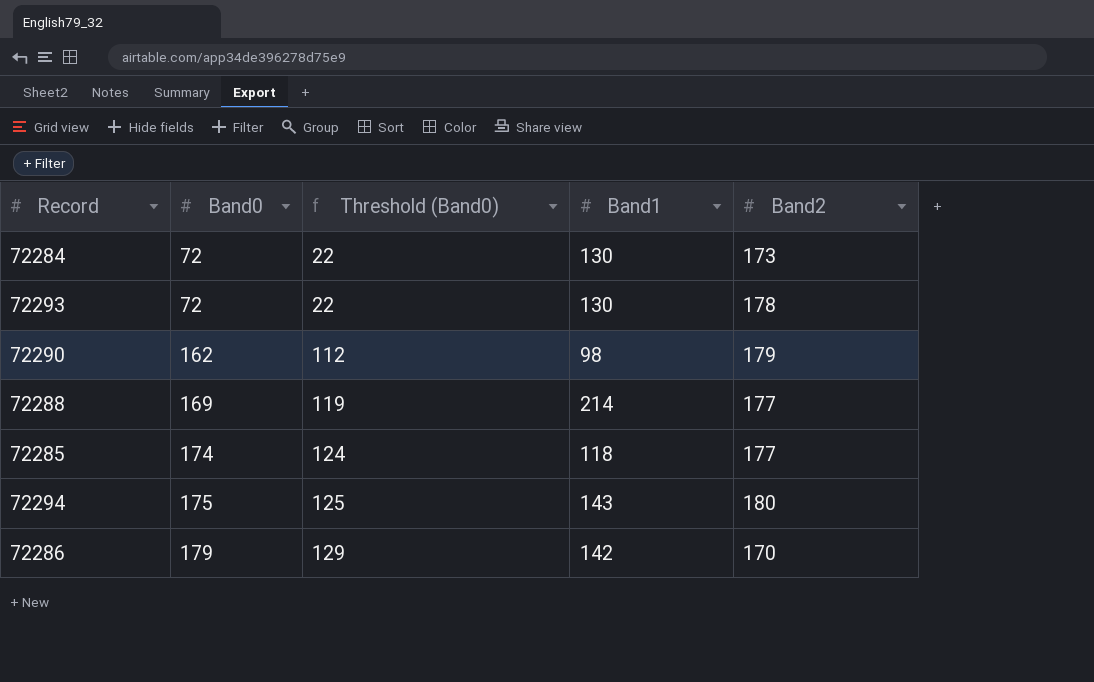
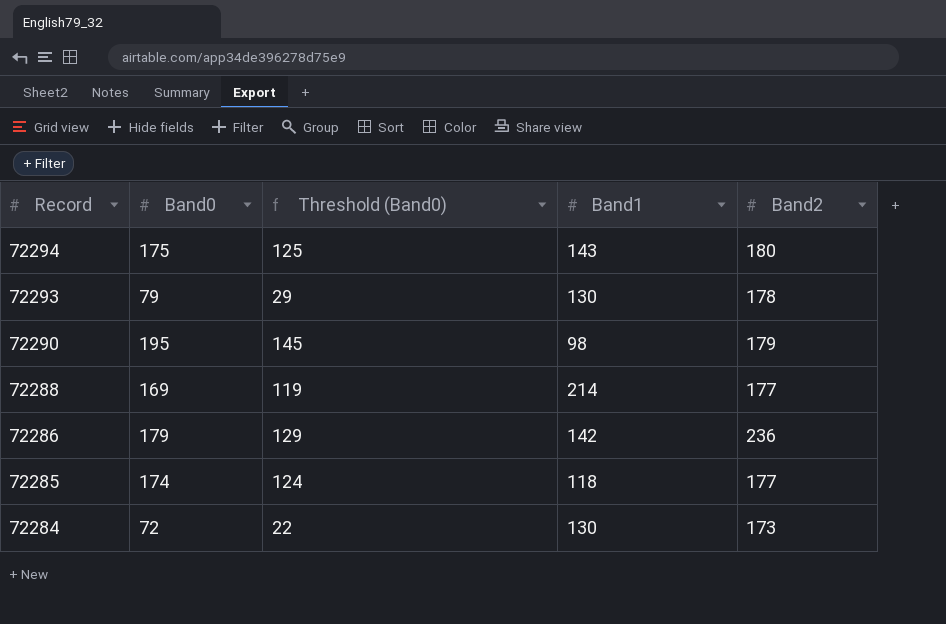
row order: Band0 ascending -> Record descending
72293 | Band0: 72 -> 79
72293 | Threshold (Band0): 22 -> 29
72290 | Band0: 162 -> 195
72290 | Threshold (Band0): 112 -> 145
72286 | Band2: 170 -> 236

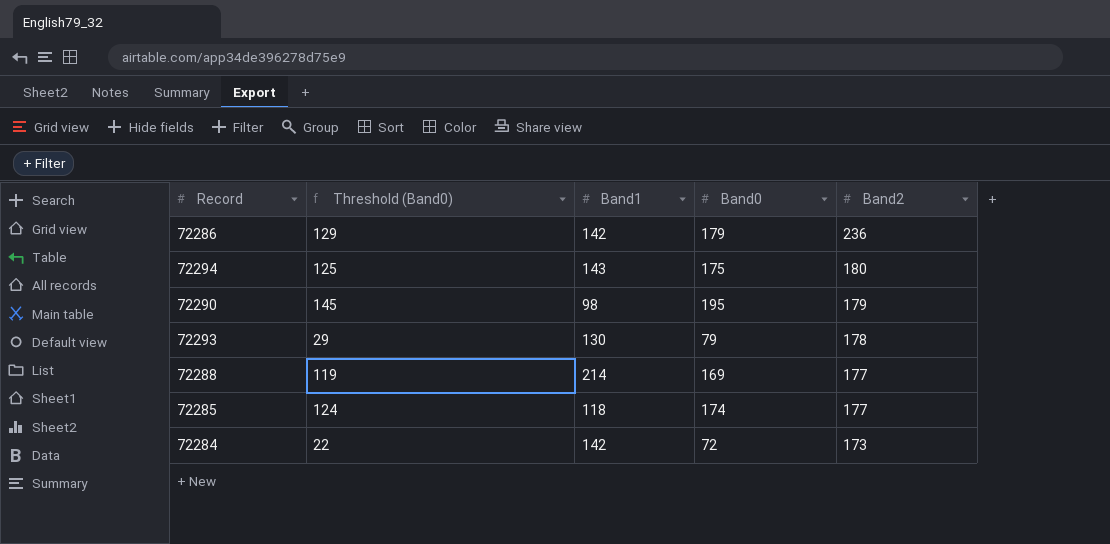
row order: Record descending -> Band2 descending
column Band0 | position: 2 -> 4
72284 | Band1: 130 -> 142

